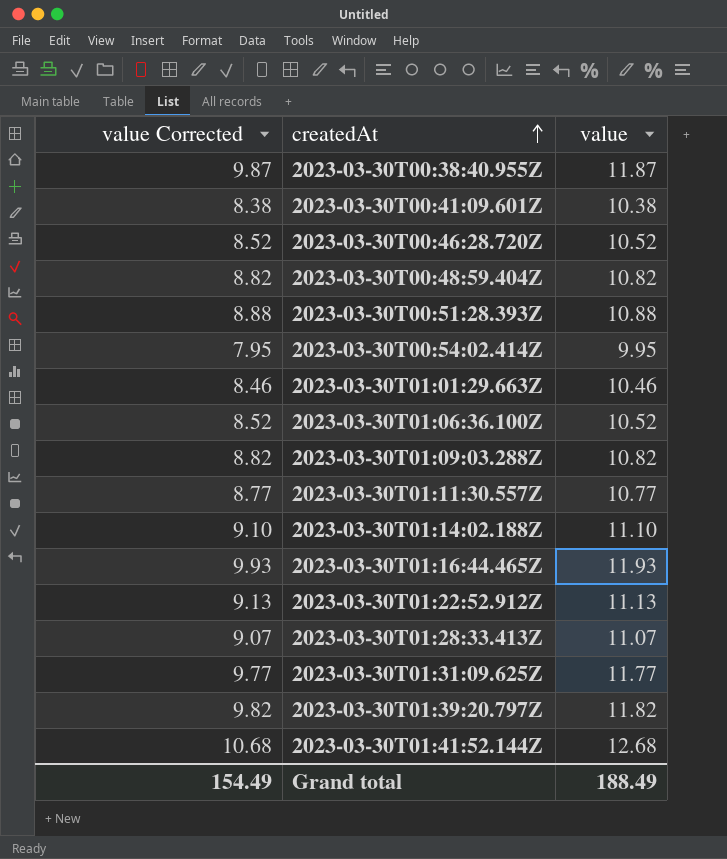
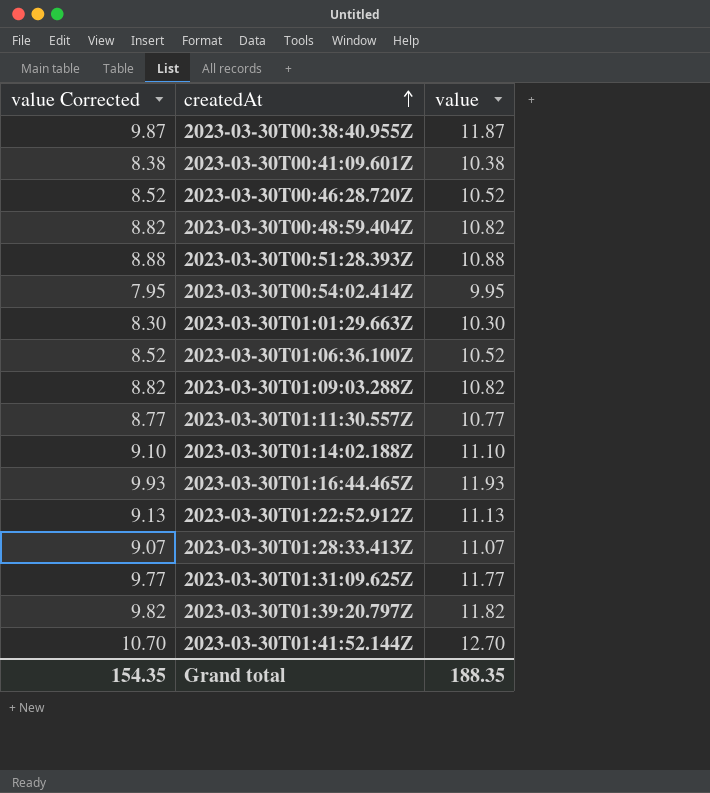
2023-03-30T01:01:29.663Z | value Corrected: 8.46 -> 8.30
2023-03-30T01:01:29.663Z | value: 10.46 -> 10.30
2023-03-30T01:41:52.144Z | value Corrected: 10.68 -> 10.70
2023-03-30T01:41:52.144Z | value: 12.68 -> 12.70
Grand total | value Corrected: 154.49 -> 154.35
Grand total | value: 188.49 -> 188.35

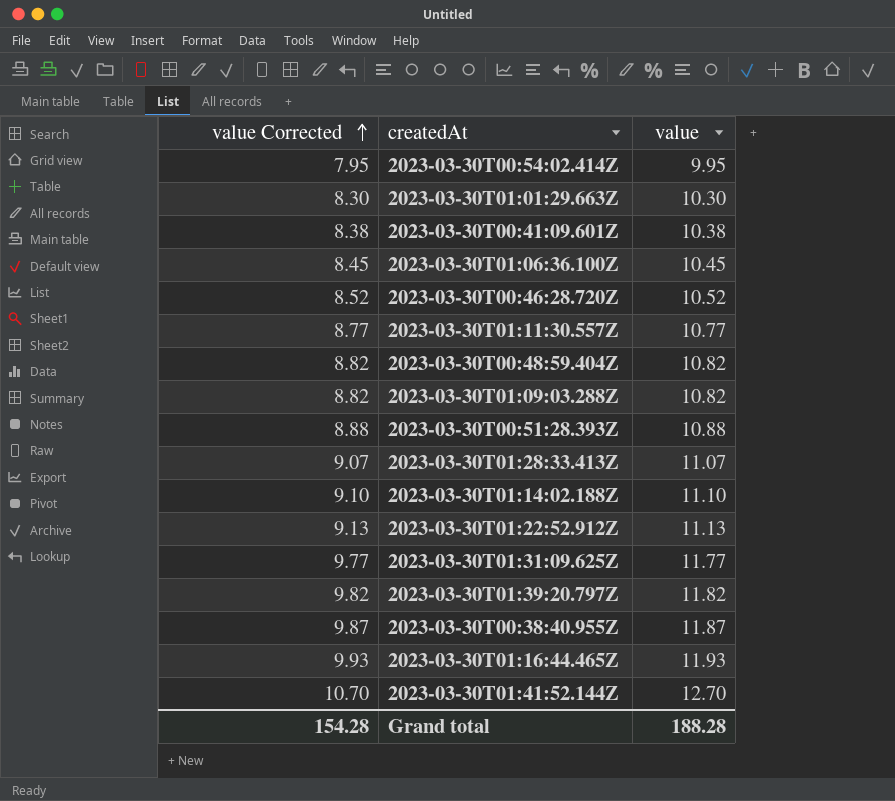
row order: createdAt ascending -> value Corrected ascending
2023-03-30T01:06:36.100Z | value Corrected: 8.52 -> 8.45
2023-03-30T01:06:36.100Z | value: 10.52 -> 10.45
Grand total | value Corrected: 154.35 -> 154.28
Grand total | value: 188.35 -> 188.28

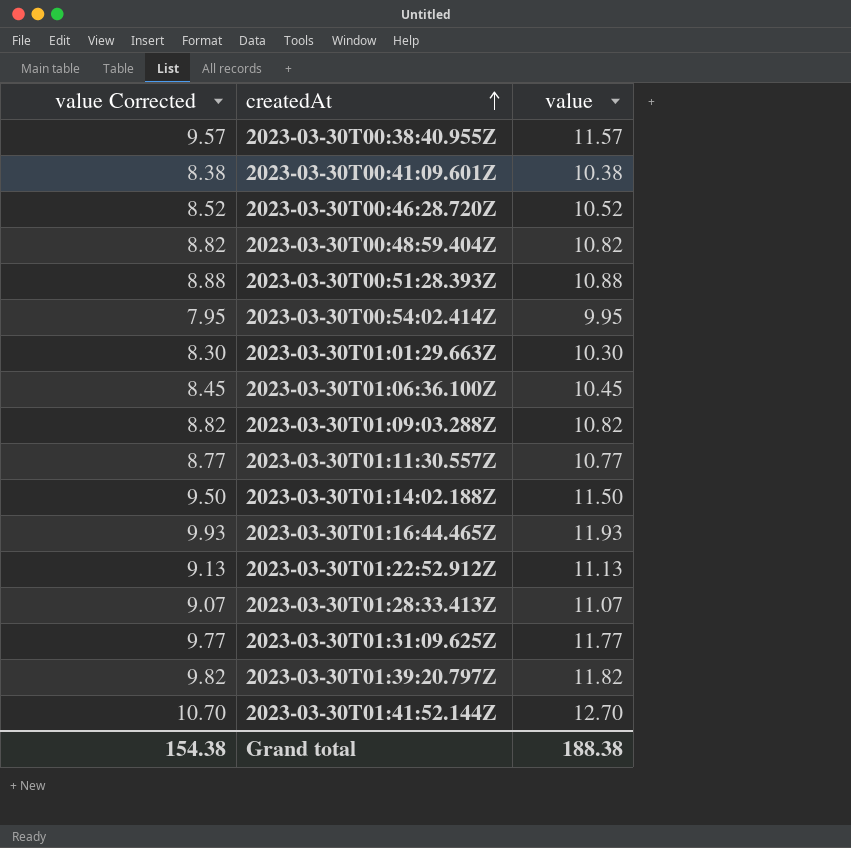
row order: value Corrected ascending -> createdAt ascending
2023-03-30T00:38:40.955Z | value Corrected: 9.87 -> 9.57
2023-03-30T00:38:40.955Z | value: 11.87 -> 11.57
2023-03-30T01:14:02.188Z | value Corrected: 9.10 -> 9.50
2023-03-30T01:14:02.188Z | value: 11.10 -> 11.50
Grand total | value Corrected: 154.28 -> 154.38
Grand total | value: 188.28 -> 188.38

